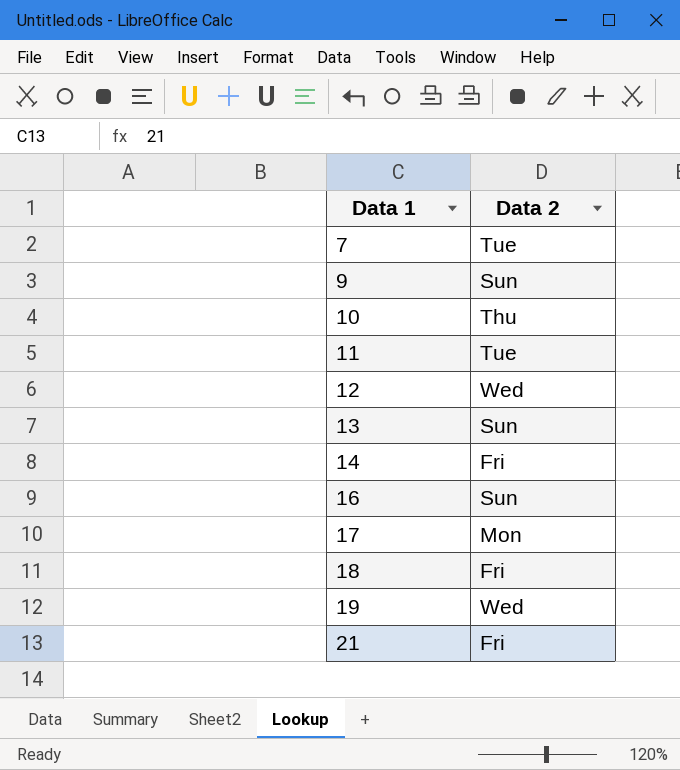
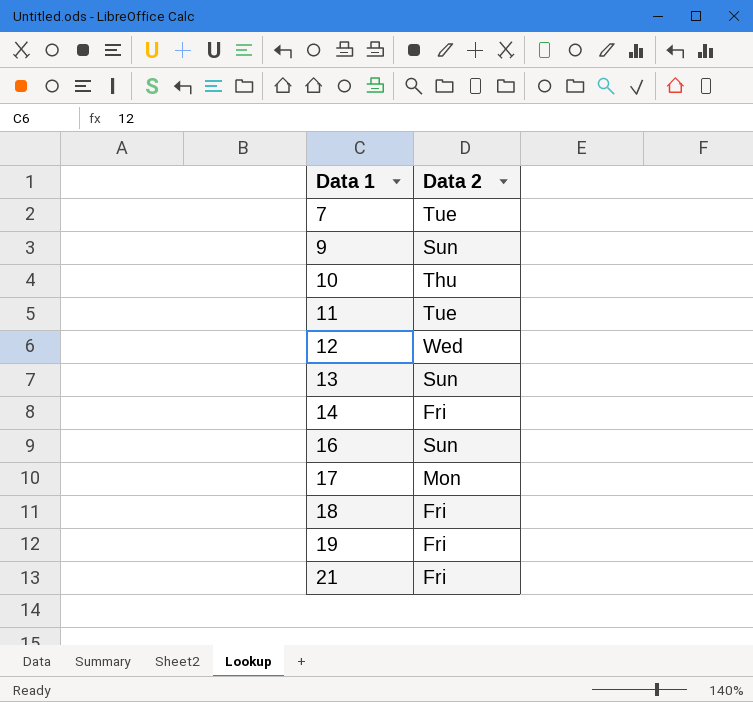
19 | Data 2: Wed -> Fri

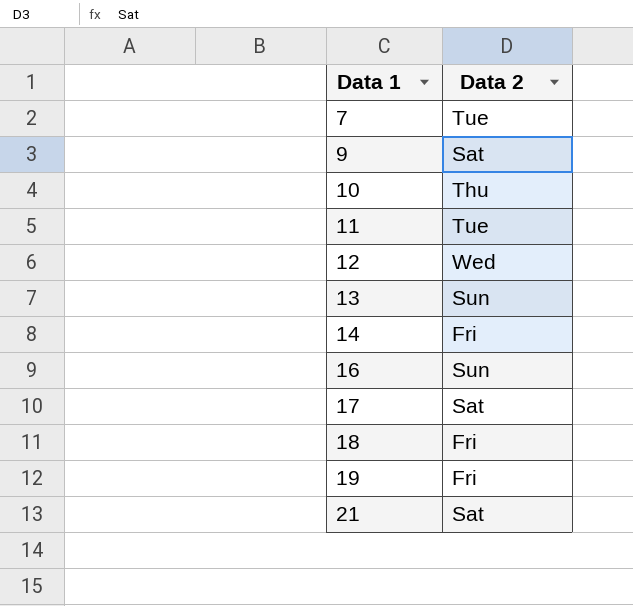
9 | Data 2: Sun -> Sat
17 | Data 2: Mon -> Sat
21 | Data 2: Fri -> Sat

